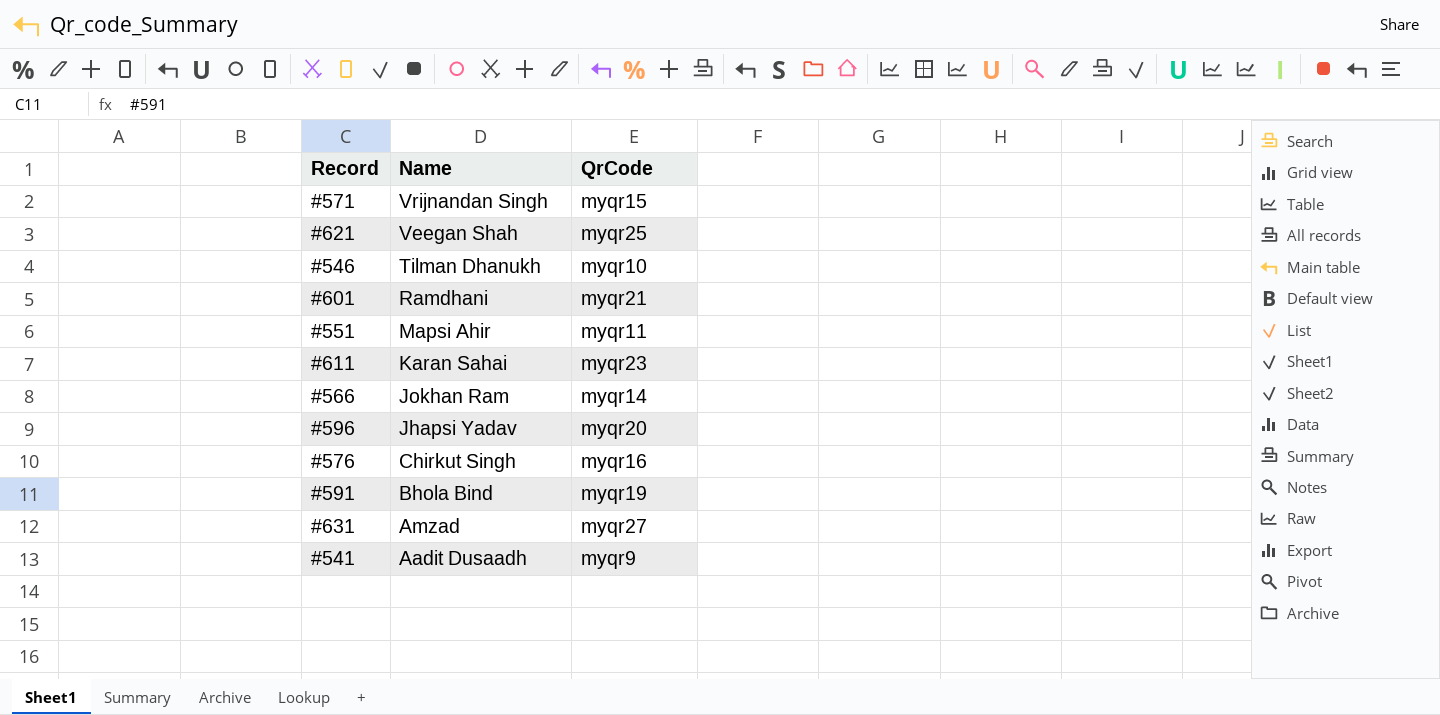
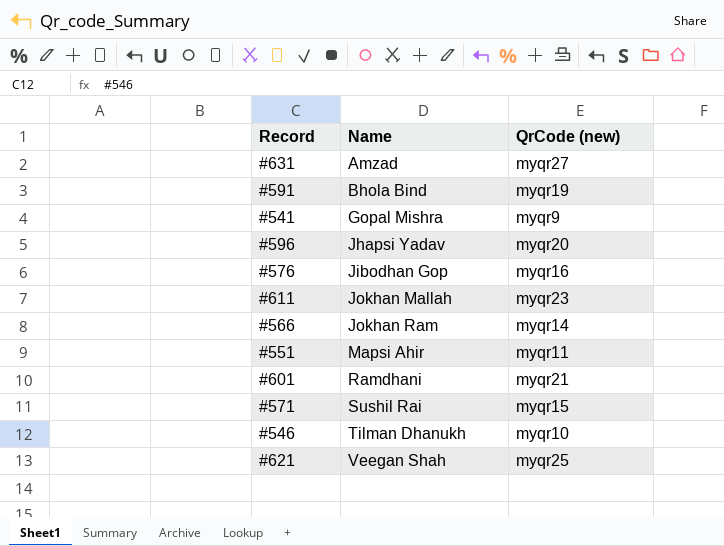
row order: Name descending -> Name ascending
column name: QrCode -> QrCode (new)
#541 | Name: Aadit Dusaadh -> Gopal Mishra
#576 | Name: Chirkut Singh -> Jibodhan Gop
#611 | Name: Karan Sahai -> Jokhan Mallah
#571 | Name: Vrijnandan Singh -> Sushil Rai

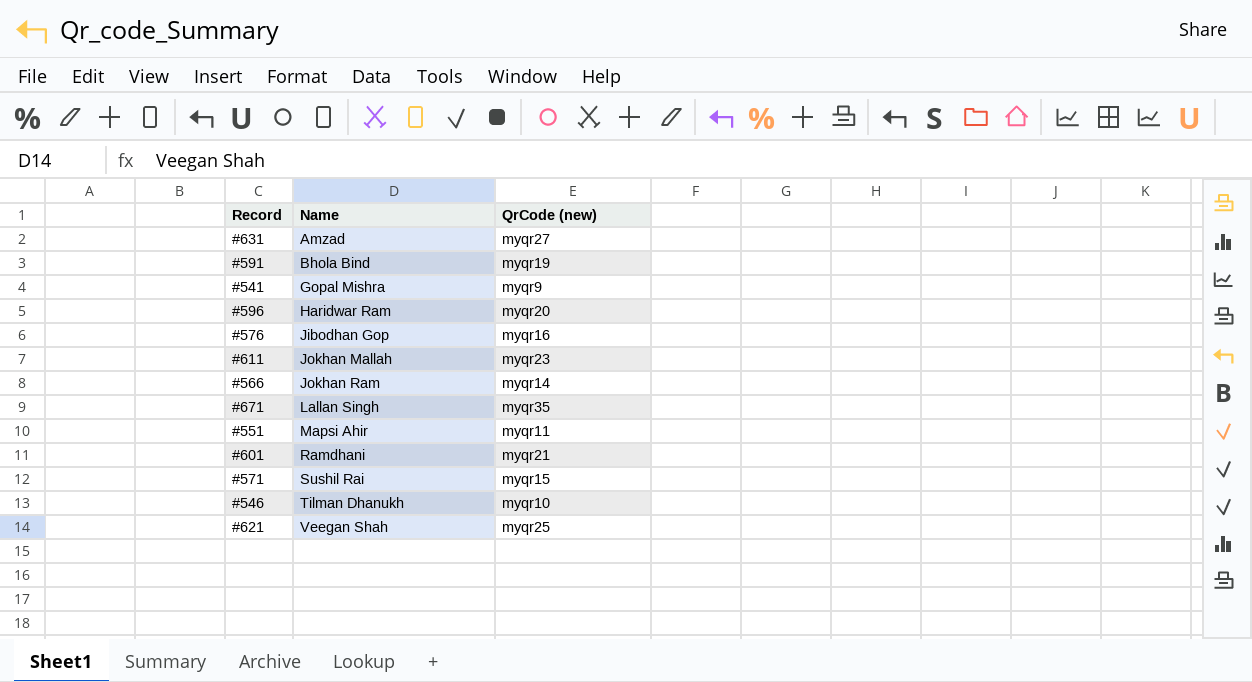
#596 | Name: Jhapsi Yadav -> Haridwar Ram
row #671: none -> Lallan Singh | myqr35

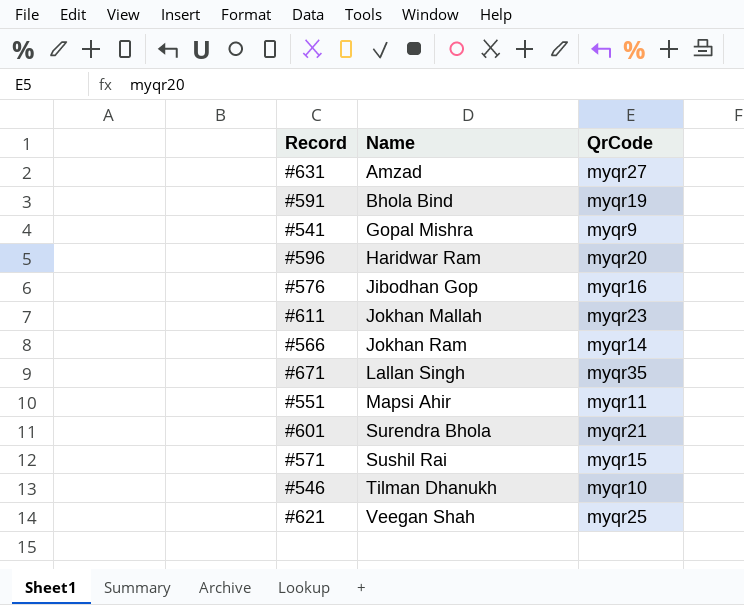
column name: QrCode (new) -> QrCode
#601 | Name: Ramdhani -> Surendra Bhola

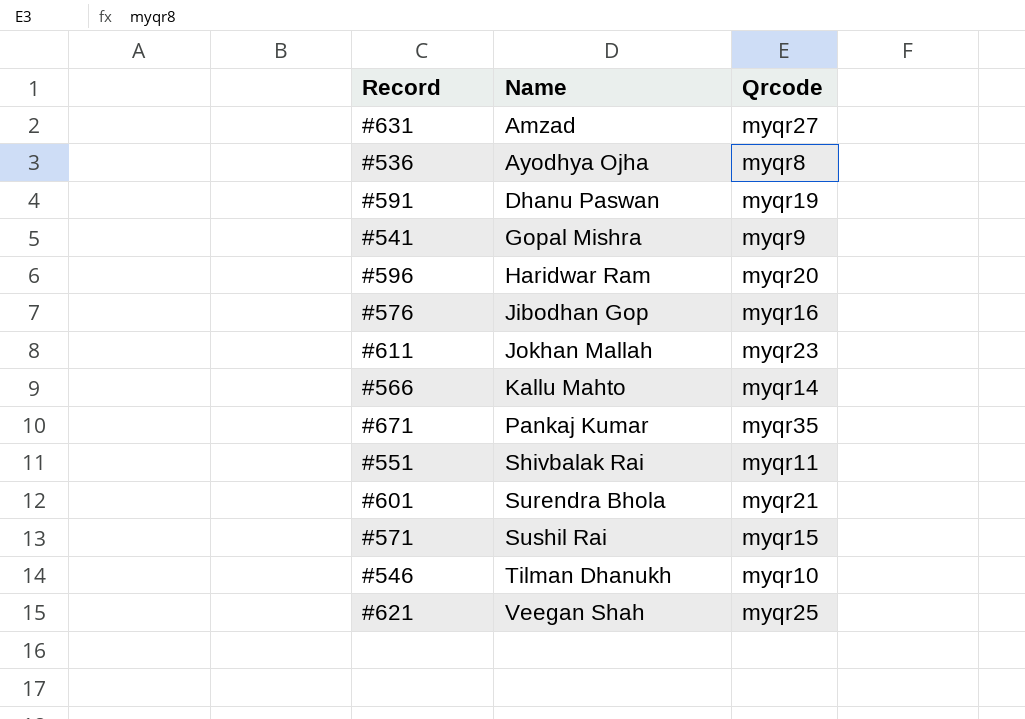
column name: QrCode -> Qrcode
row #536: none -> Ayodhya Ojha | myqr8
#591 | Name: Bhola Bind -> Dhanu Paswan
#566 | Name: Jokhan Ram -> Kallu Mahto
#671 | Name: Lallan Singh -> Pankaj Kumar
#551 | Name: Mapsi Ahir -> Shivbalak Rai

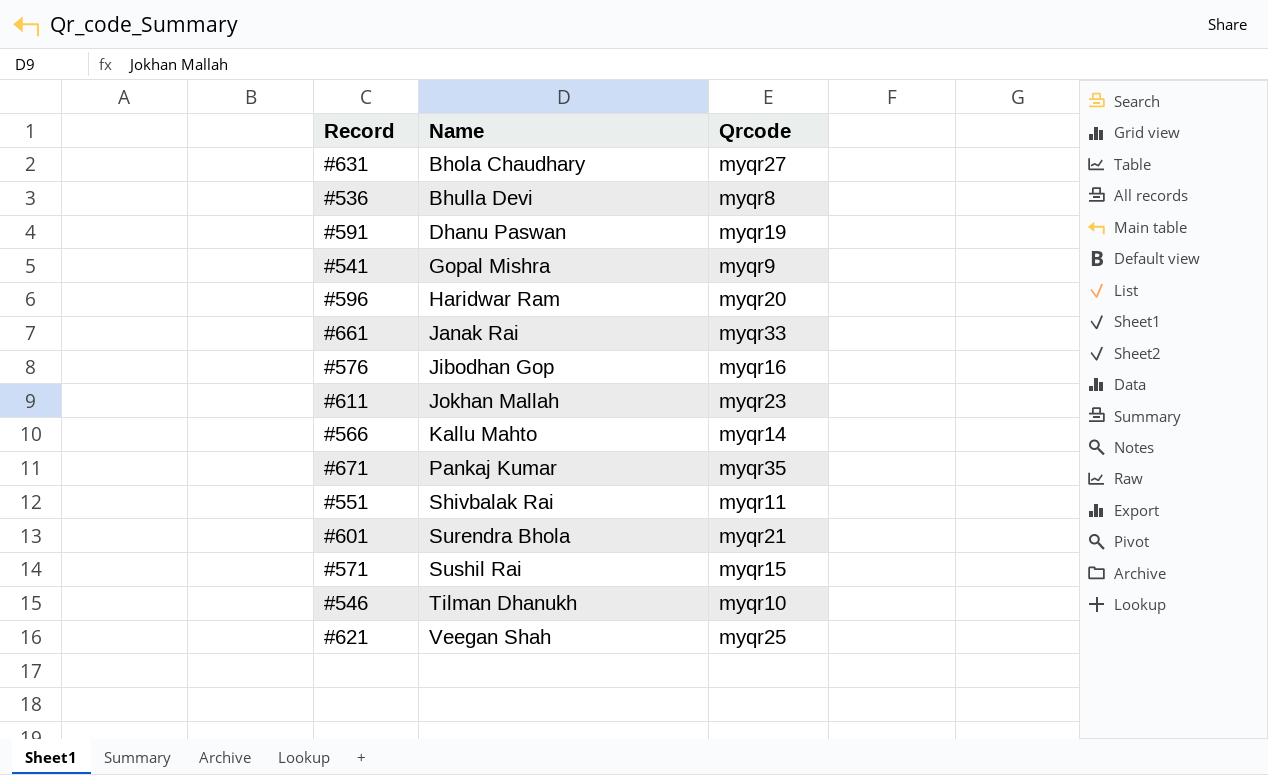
#631 | Name: Amzad -> Bhola Chaudhary
#536 | Name: Ayodhya Ojha -> Bhulla Devi
row #661: none -> Janak Rai | myqr33

